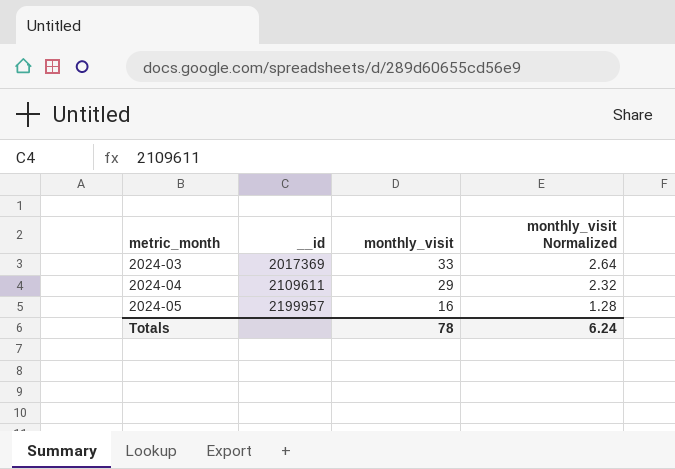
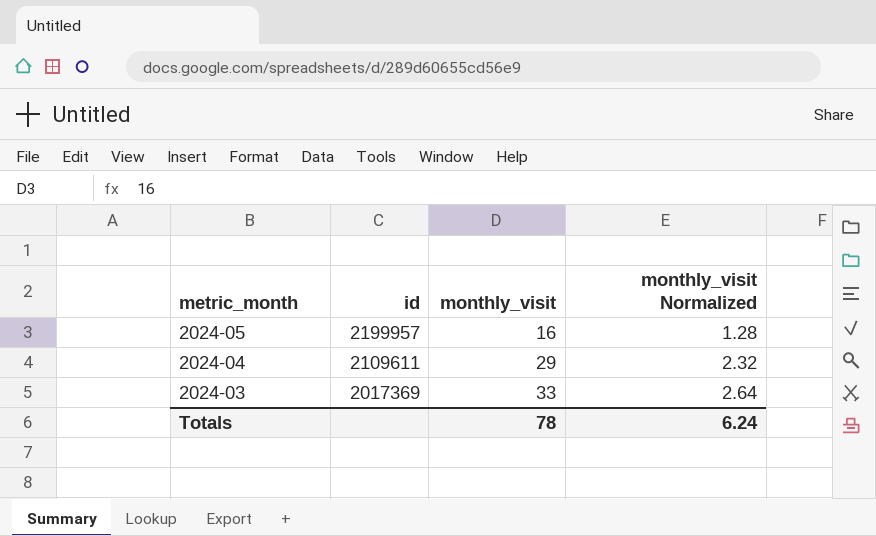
row order: metric_month ascending -> metric_month descending
column name: __id -> id

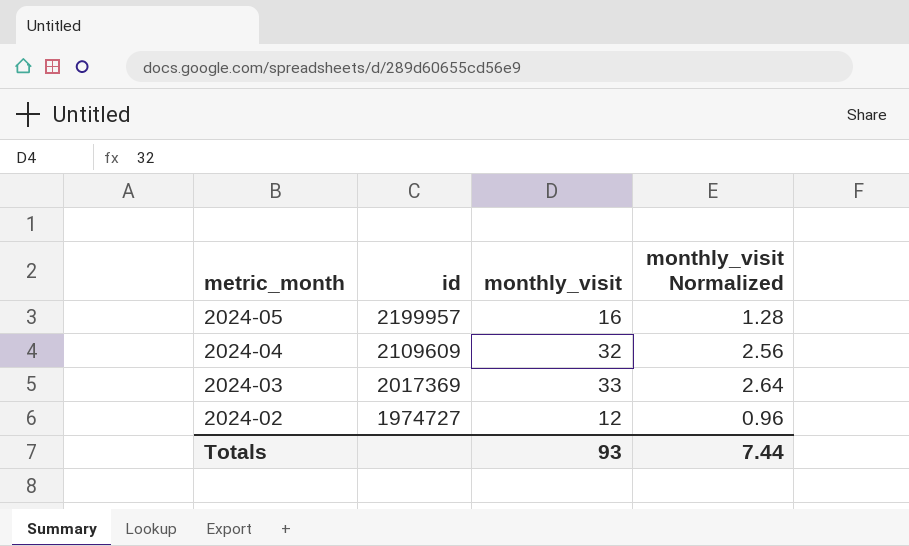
2024-04 | id: 2109611 -> 2109609
2024-04 | monthly_visit: 29 -> 32
2024-04 | monthly_visit Normalized: 2.32 -> 2.56
row 2024-02: none -> 1974727 | 12 | 0.96
Totals | monthly_visit: 78 -> 93
Totals | monthly_visit Normalized: 6.24 -> 7.44

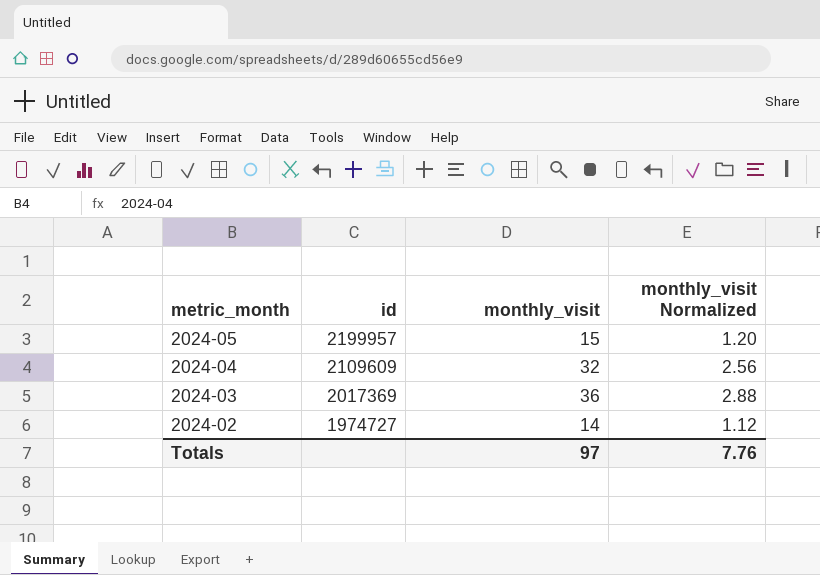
2024-05 | monthly_visit: 16 -> 15
2024-05 | monthly_visit Normalized: 1.28 -> 1.20
2024-03 | monthly_visit: 33 -> 36
2024-03 | monthly_visit Normalized: 2.64 -> 2.88
2024-02 | monthly_visit: 12 -> 14
2024-02 | monthly_visit Normalized: 0.96 -> 1.12
Totals | monthly_visit: 93 -> 97
Totals | monthly_visit Normalized: 7.44 -> 7.76

